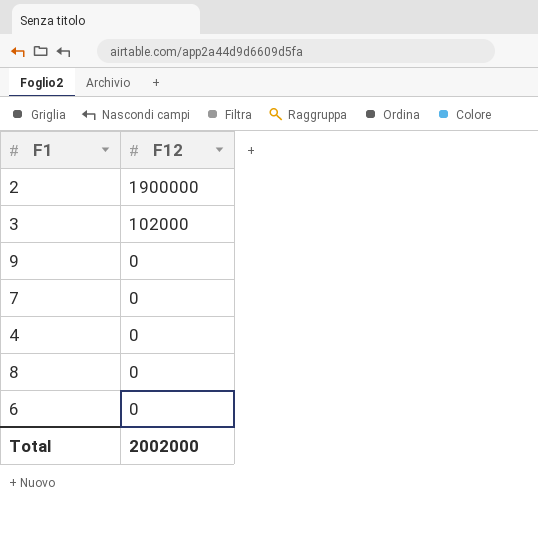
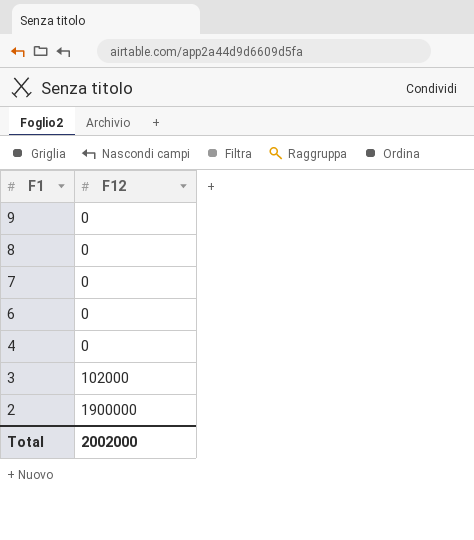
row order: F12 descending -> F1 descending

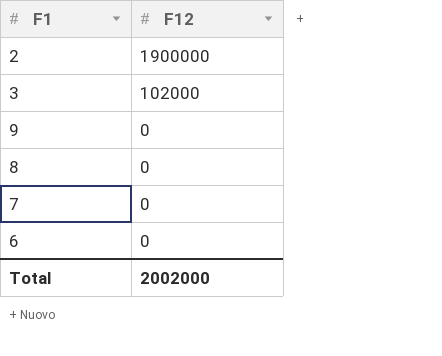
row order: F1 descending -> F12 descending
row 4: 0 -> none

